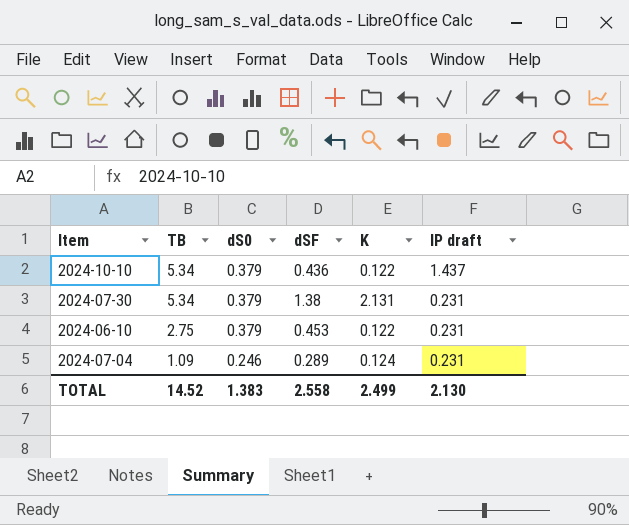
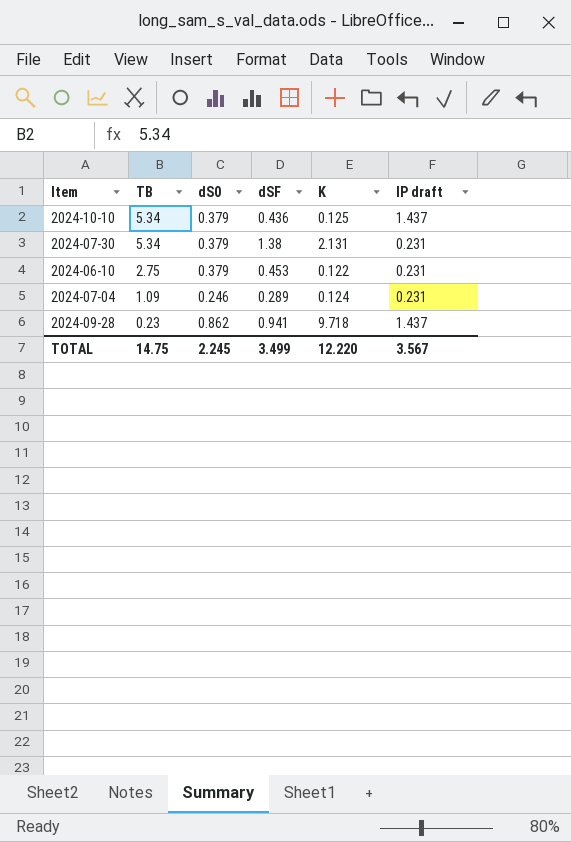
2024-10-10 | K: 0.122 -> 0.125
row 2024-09-28: none -> 0.23 | 0.862 | 0.941 | 9.718 | 1.437
TOTAL | TB: 14.52 -> 14.75
TOTAL | dS0: 1.383 -> 2.245
TOTAL | dSF: 2.558 -> 3.499
TOTAL | K: 2.499 -> 12.220
TOTAL | IP draft: 2.130 -> 3.567

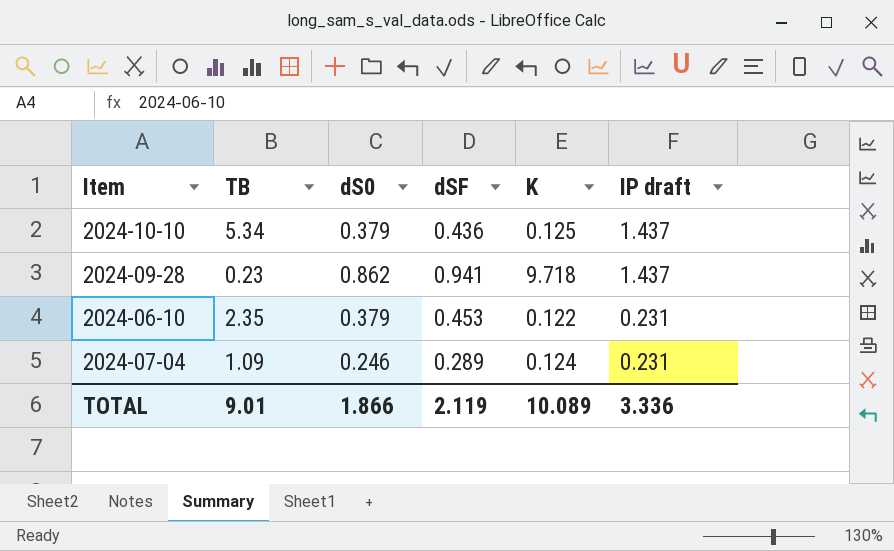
row order: TB descending -> IP draft descending
row 2024-07-30: 5.34 | 0.379 | 1.38 | 2.131 | 0.231 -> none
2024-06-10 | TB: 2.75 -> 2.35
TOTAL | TB: 14.75 -> 9.01
TOTAL | dS0: 2.245 -> 1.866
TOTAL | dSF: 3.499 -> 2.119
TOTAL | K: 12.220 -> 10.089
TOTAL | IP draft: 3.567 -> 3.336

